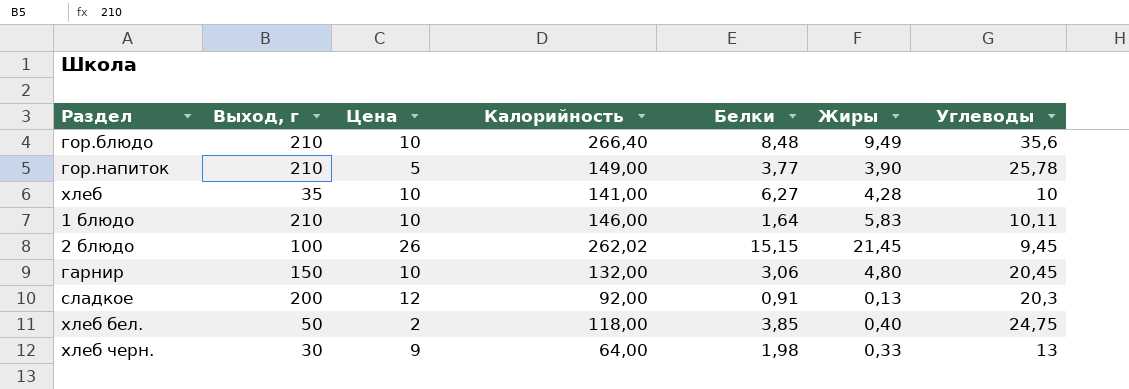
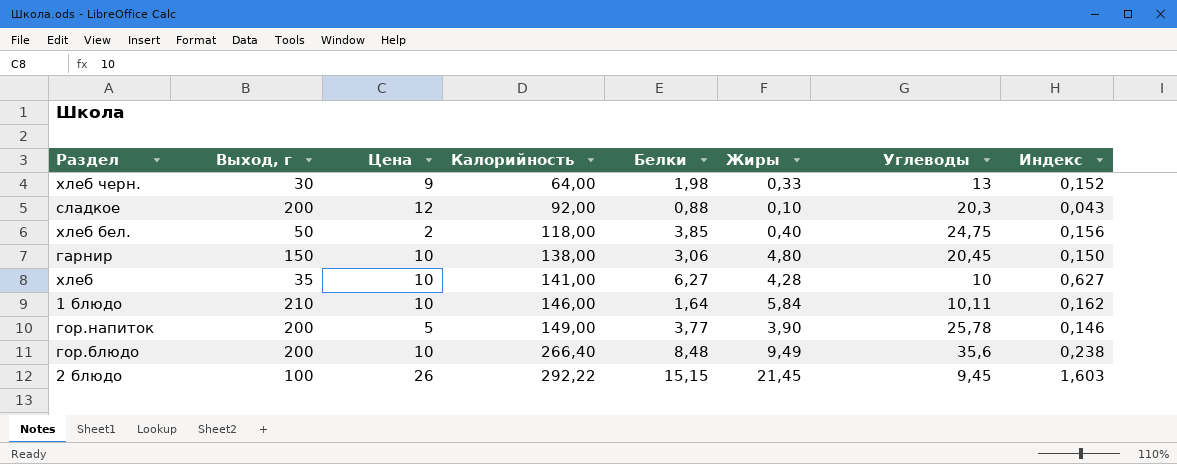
row order: none -> Калорийность ascending
column Индекс | formula: none -> [Белки] / [Углеводы]
сладкое | Белки: 0,91 -> 0,88
сладкое | Жиры: 0,13 -> 0,10
гарнир | Калорийность: 132,00 -> 138,00
1 блюдо | Жиры: 5,83 -> 5,84
гор.напиток | Выход, г: 210 -> 200
гор.блюдо | Выход, г: 210 -> 200
2 блюдо | Калорийность: 262,02 -> 292,22

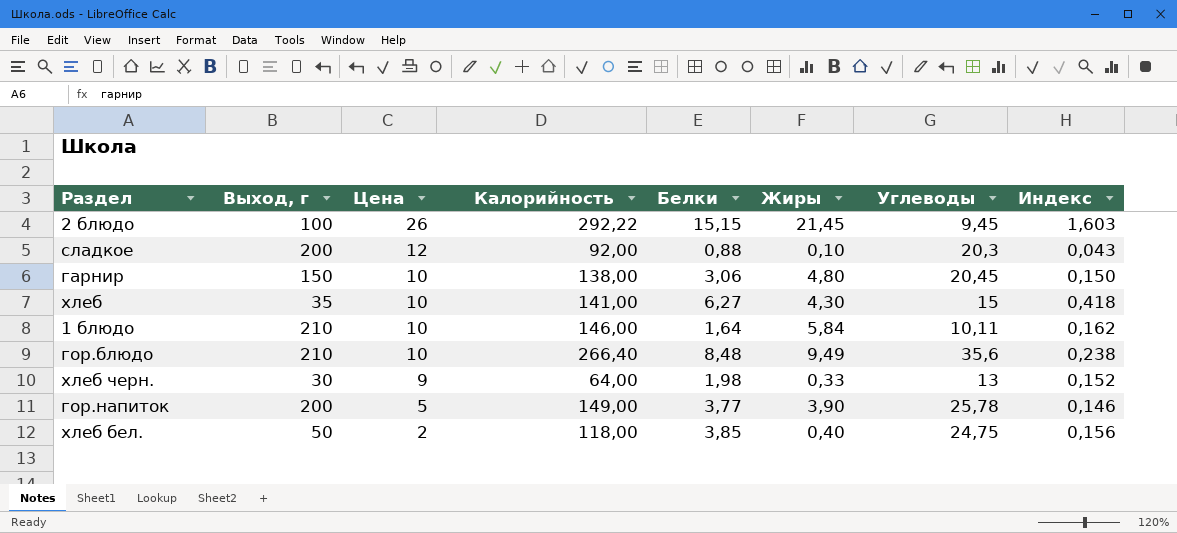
row order: Калорийность ascending -> Цена descending
хлеб | Жиры: 4,28 -> 4,30
хлеб | Углеводы: 10 -> 15
хлеб | Индекс: 0,627 -> 0,418
гор.блюдо | Выход, г: 200 -> 210

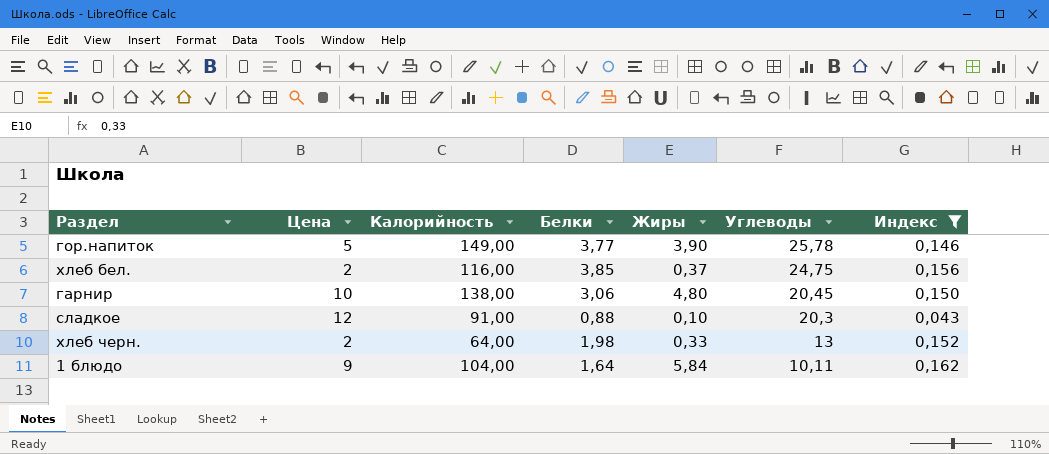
filter: none -> Индекс <= 0,162
row order: Цена descending -> Углеводы descending
column Выход, г | position: 2 -> none
хлеб бел. | Калорийность: 118,00 -> 116,00
хлеб бел. | Жиры: 0,40 -> 0,37
сладкое | Калорийность: 92,00 -> 91,00
хлеб черн. | Цена: 9 -> 2
1 блюдо | Цена: 10 -> 9
1 блюдо | Калорийность: 146,00 -> 104,00

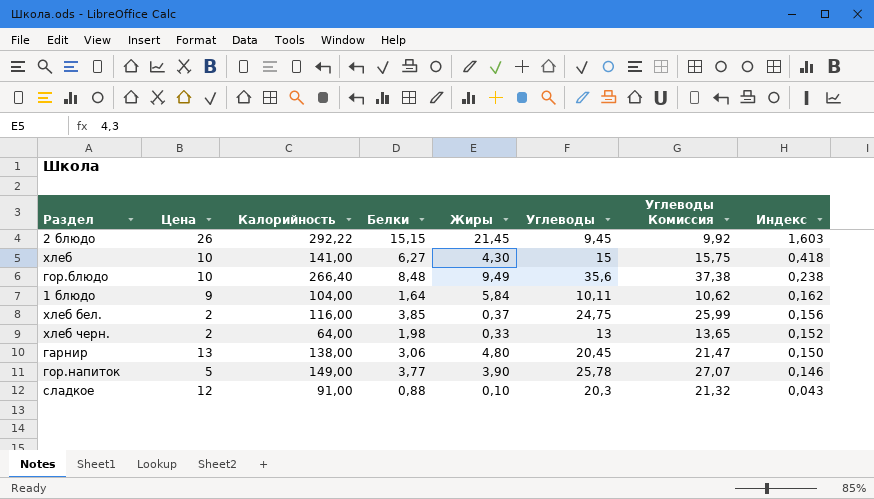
filter: Индекс <= 0,162 -> none
row order: Углеводы descending -> Индекс descending
column Углеводы Комиссия | formula: none -> [Углеводы] * 1,05
гарнир | Цена: 10 -> 13

